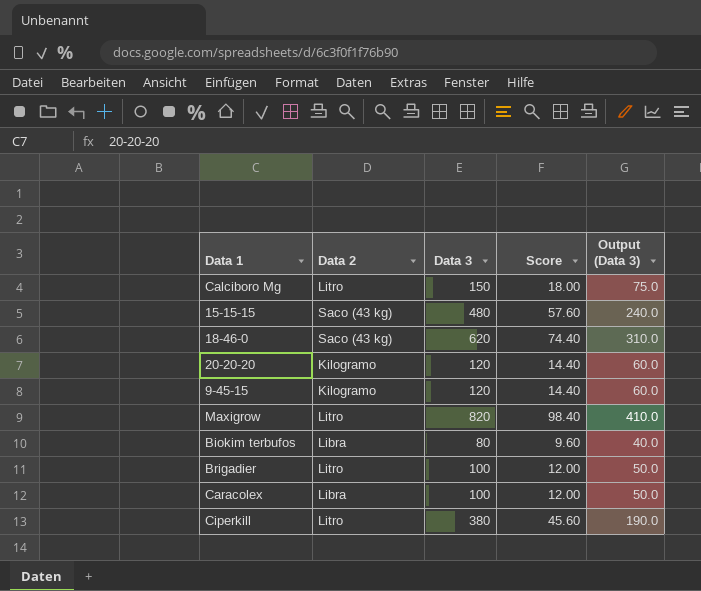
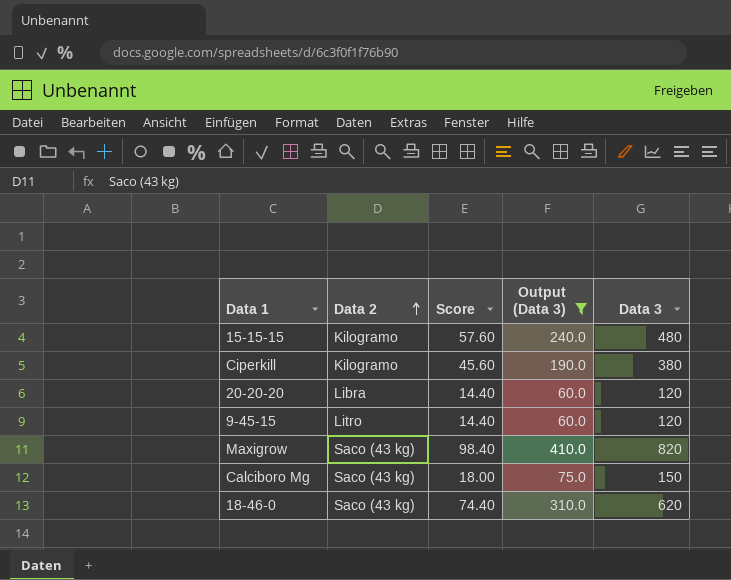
filter: none -> Output (Data 3) >= 60.0
row order: none -> Data 2 ascending
column Data 3 | position: 3 -> 5
15-15-15 | Data 2: Saco (43 kg) -> Kilogramo
Ciperkill | Data 2: Litro -> Kilogramo
20-20-20 | Data 2: Kilogramo -> Libra
9-45-15 | Data 2: Kilogramo -> Litro
Maxigrow | Data 2: Litro -> Saco (43 kg)
Calciboro Mg | Data 2: Litro -> Saco (43 kg)

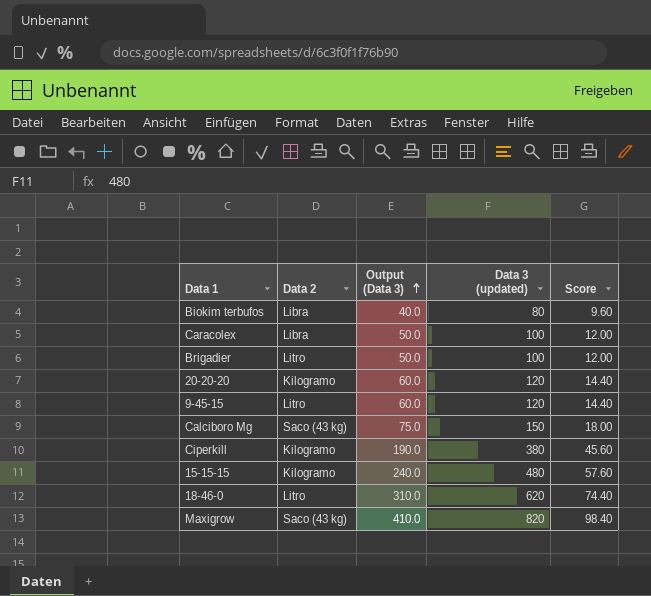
filter: Output (Data 3) >= 60.0 -> none
row order: Data 2 ascending -> Output (Data 3) ascending
column name: Data 3 -> Data 3 (updated)
column Score | position: 3 -> 5
20-20-20 | Data 2: Libra -> Kilogramo
18-46-0 | Data 2: Saco (43 kg) -> Litro

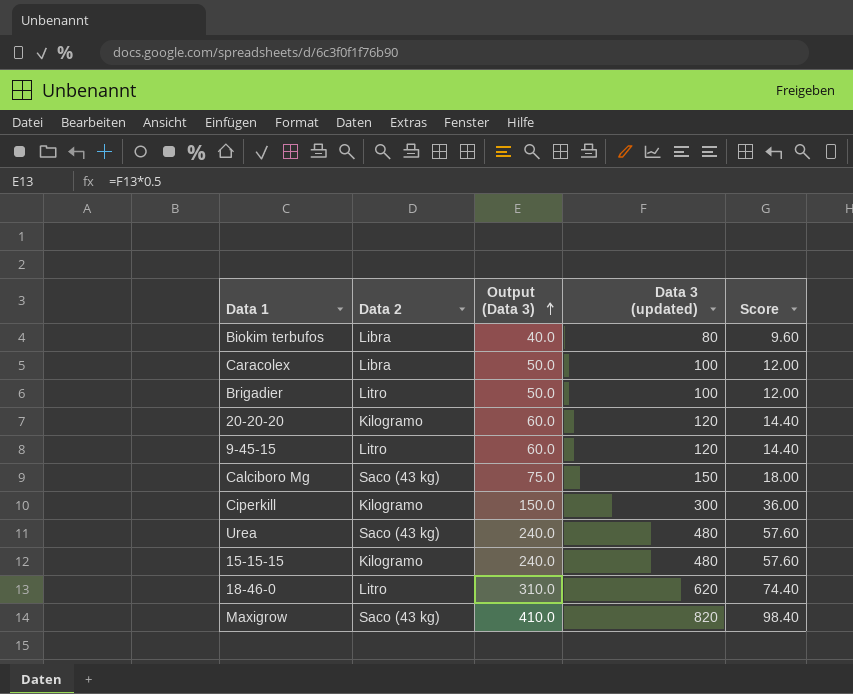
Ciperkill | Output (Data 3): 190.0 -> 150.0
Ciperkill | Data 3 (updated): 380 -> 300
Ciperkill | Score: 45.60 -> 36.00
row Urea: none -> Saco (43 kg) | 240.0 | 480 | 57.60

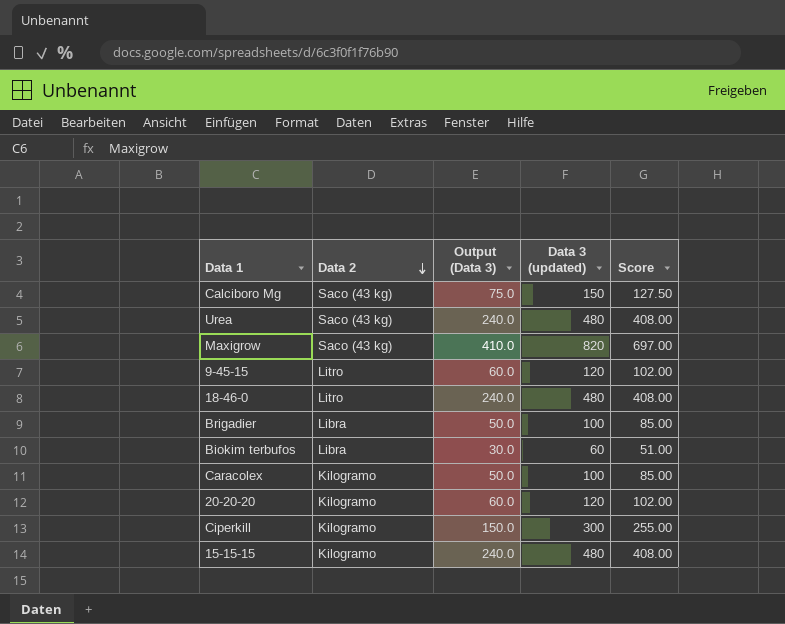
row order: Output (Data 3) ascending -> Data 2 descending
column Score | formula: [Data 3 (updated)] * 0.12 -> [Data 3 (updated)] * 0.85
18-46-0 | Output (Data 3): 310.0 -> 240.0
18-46-0 | Data 3 (updated): 620 -> 480
Brigadier | Data 2: Litro -> Libra
Biokim terbufos | Output (Data 3): 40.0 -> 30.0
Biokim terbufos | Data 3 (updated): 80 -> 60
Caracolex | Data 2: Libra -> Kilogramo

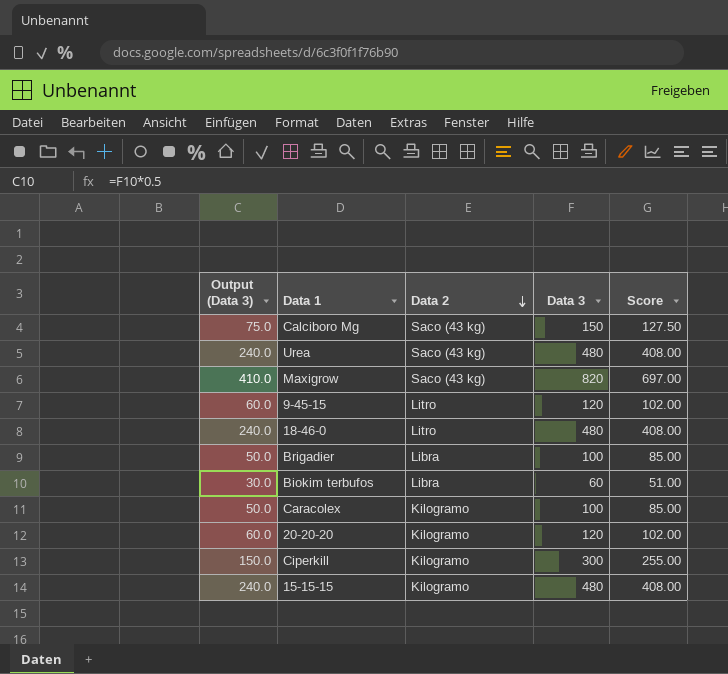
column Output (Data 3) | position: 3 -> 1
column name: Data 3 (updated) -> Data 3

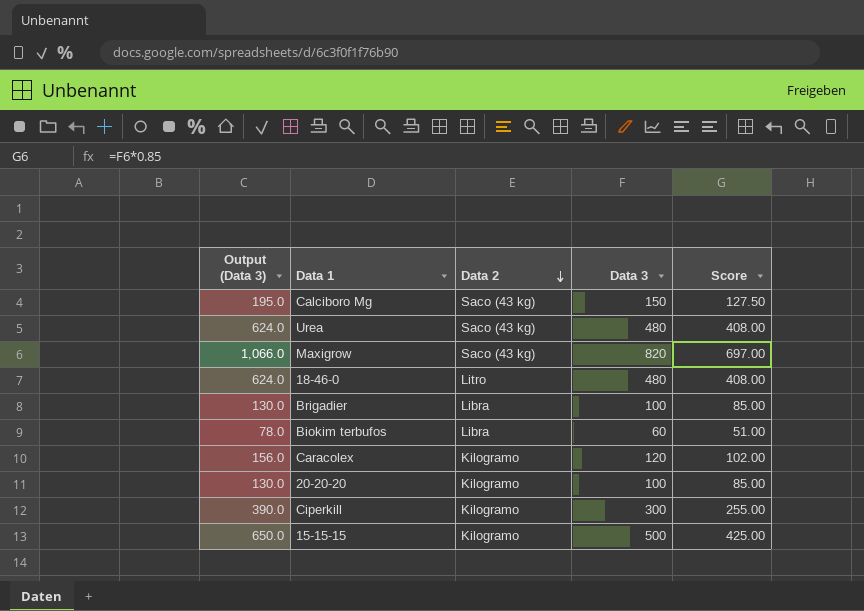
column Output (Data 3) | formula: [Data 3] * 0.5 -> [Data 3] * 1.3
row 9-45-15: 60.0 | Litro | 120 | 102.00 -> none
Caracolex | Data 3: 100 -> 120
Caracolex | Score: 85.00 -> 102.00
20-20-20 | Data 3: 120 -> 100
20-20-20 | Score: 102.00 -> 85.00
15-15-15 | Data 3: 480 -> 500
15-15-15 | Score: 408.00 -> 425.00

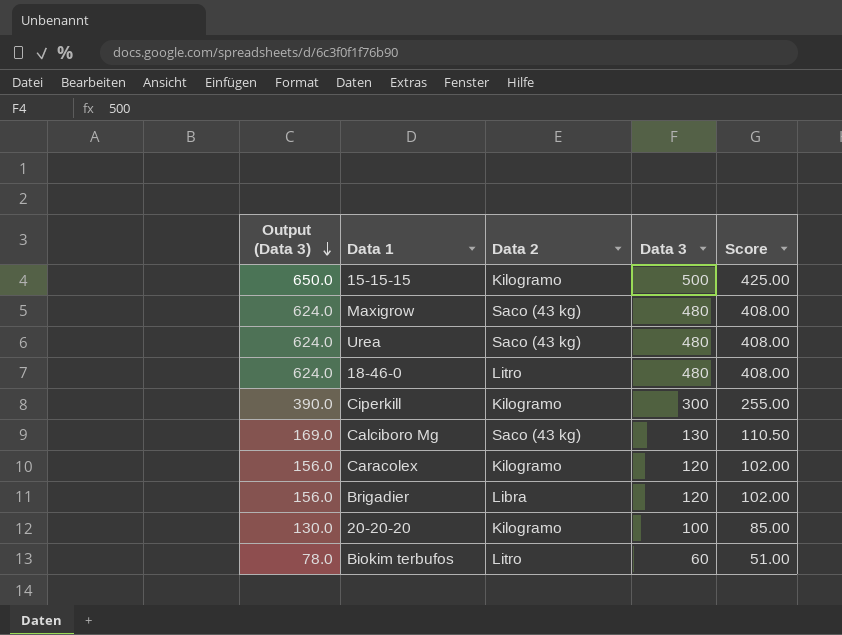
row order: Data 2 descending -> Output (Data 3) descending
Maxigrow | Output (Data 3): 1,066.0 -> 624.0
Maxigrow | Data 3: 820 -> 480
Maxigrow | Score: 697.00 -> 408.00
Calciboro Mg | Output (Data 3): 195.0 -> 169.0
Calciboro Mg | Data 3: 150 -> 130
Calciboro Mg | Score: 127.50 -> 110.50
Brigadier | Output (Data 3): 130.0 -> 156.0
Brigadier | Data 3: 100 -> 120
Brigadier | Score: 85.00 -> 102.00
Biokim terbufos | Data 2: Libra -> Litro

